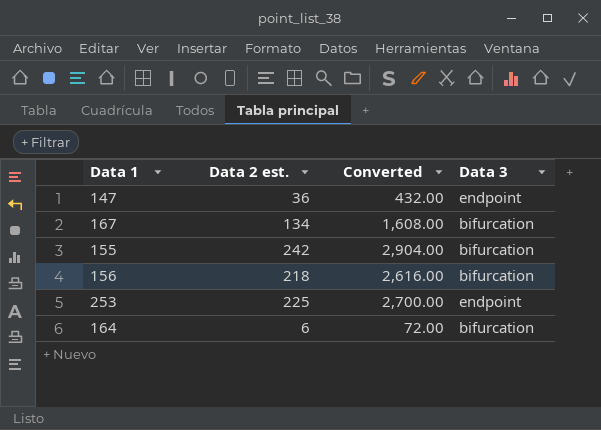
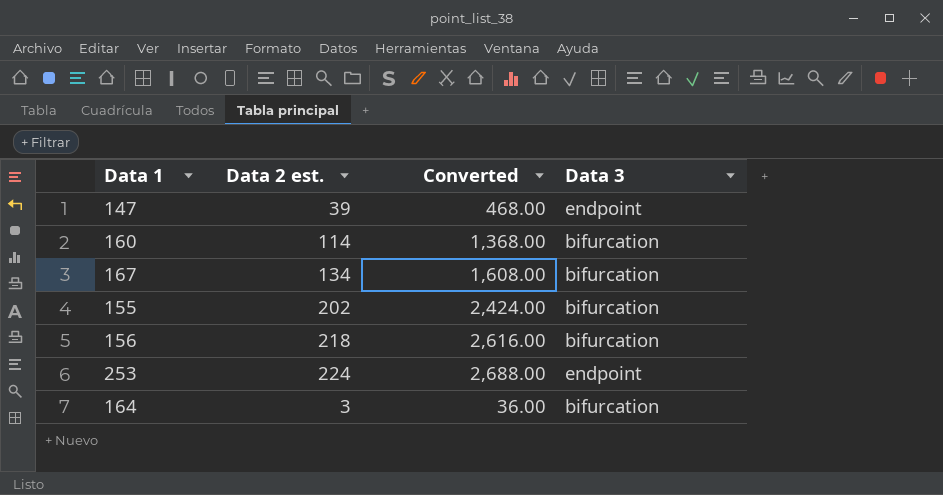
147 | Data 2 est.: 36 -> 39
147 | Converted: 432.00 -> 468.00
row 160: none -> 114 | 1,368.00 | bifurcation
155 | Data 2 est.: 242 -> 202
155 | Converted: 2,904.00 -> 2,424.00
253 | Data 2 est.: 225 -> 224
253 | Converted: 2,700.00 -> 2,688.00
164 | Data 2 est.: 6 -> 3
164 | Converted: 72.00 -> 36.00

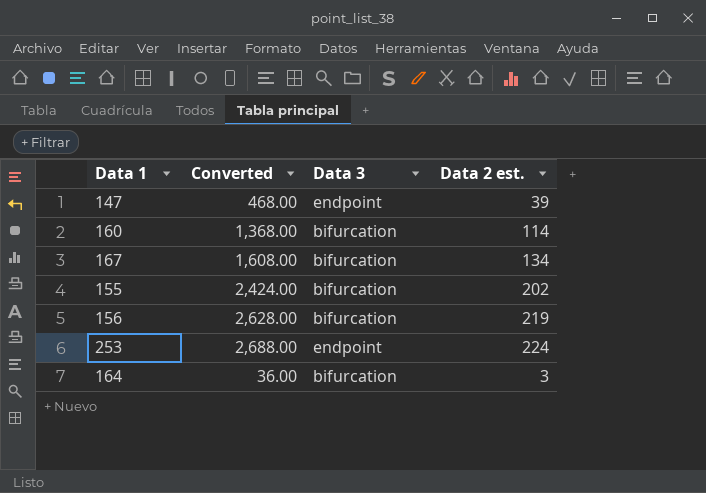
column Data 2 est. | position: 2 -> 4
156 | Converted: 2,616.00 -> 2,628.00
156 | Data 2 est.: 218 -> 219

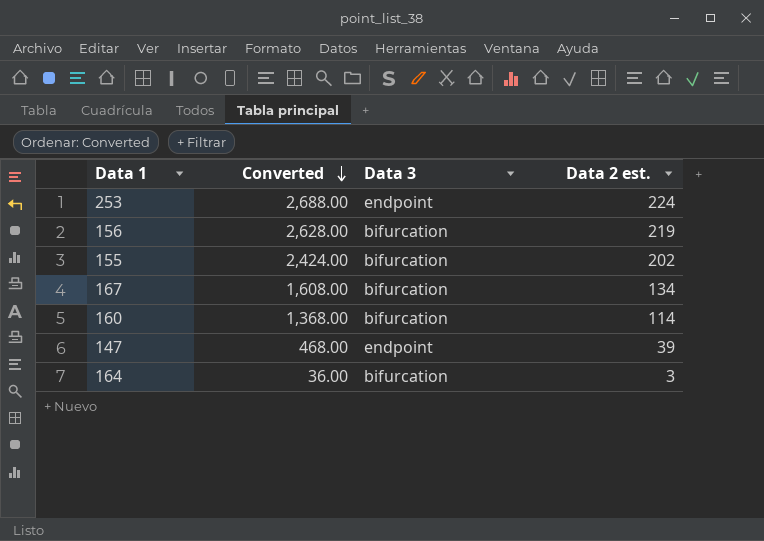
row order: none -> Converted descending

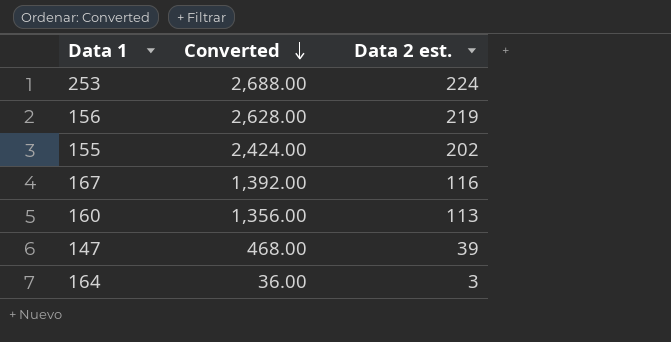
column Data 3 | position: 3 -> none
167 | Converted: 1,608.00 -> 1,392.00
167 | Data 2 est.: 134 -> 116
160 | Converted: 1,368.00 -> 1,356.00
160 | Data 2 est.: 114 -> 113

